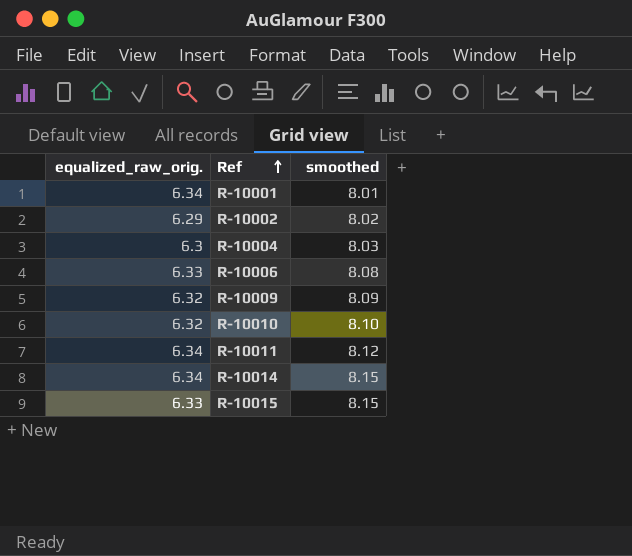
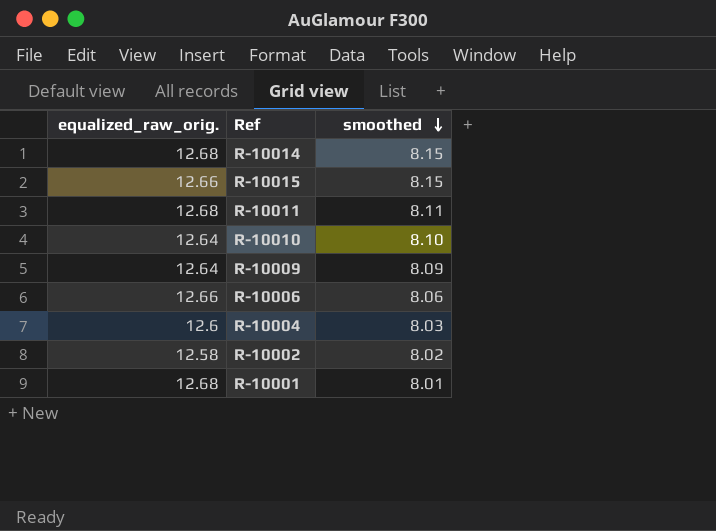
row order: Ref ascending -> smoothed descending
R-10014 | equalized_raw_orig.: 6.34 -> 12.68
R-10015 | equalized_raw_orig.: 6.33 -> 12.66
R-10011 | equalized_raw_orig.: 6.34 -> 12.68
R-10011 | smoothed: 8.12 -> 8.11
R-10010 | equalized_raw_orig.: 6.32 -> 12.64
R-10009 | equalized_raw_orig.: 6.32 -> 12.64
R-10006 | equalized_raw_orig.: 6.33 -> 12.66
R-10006 | smoothed: 8.08 -> 8.06
R-10004 | equalized_raw_orig.: 6.3 -> 12.6
R-10002 | equalized_raw_orig.: 6.29 -> 12.58
R-10001 | equalized_raw_orig.: 6.34 -> 12.68

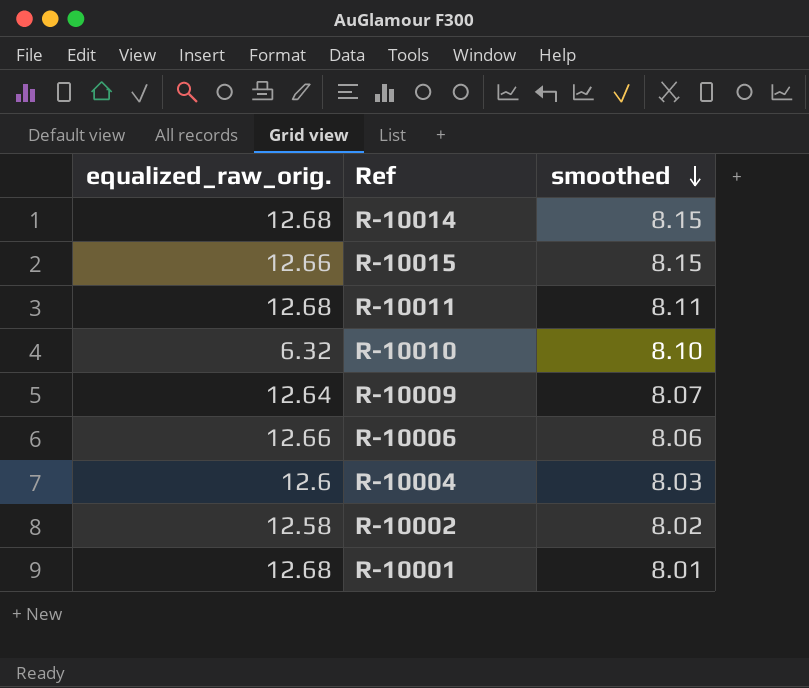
R-10010 | equalized_raw_orig.: 12.64 -> 6.32
R-10009 | smoothed: 8.09 -> 8.07

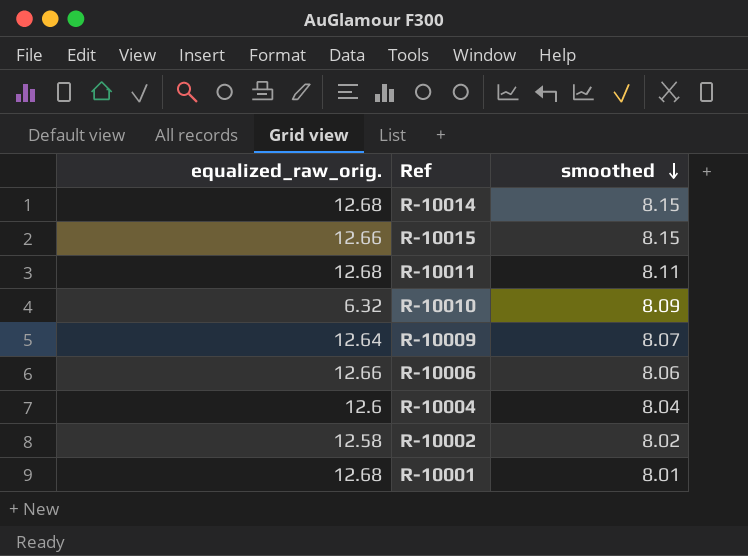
R-10010 | smoothed: 8.10 -> 8.09
R-10004 | smoothed: 8.03 -> 8.04

